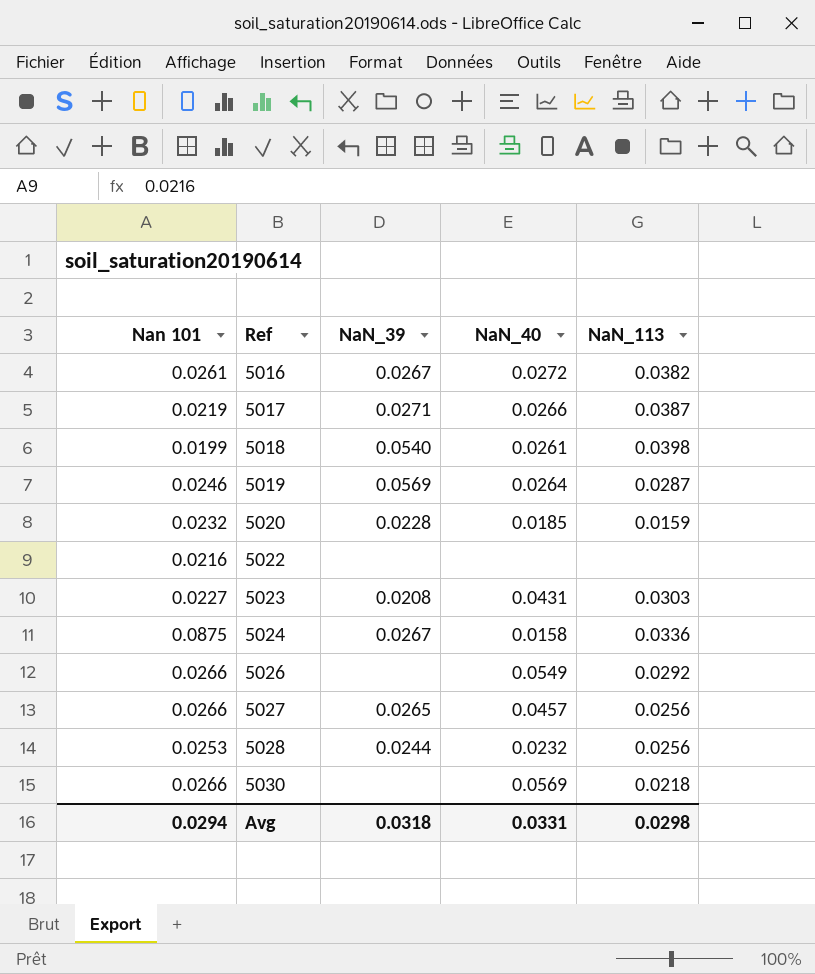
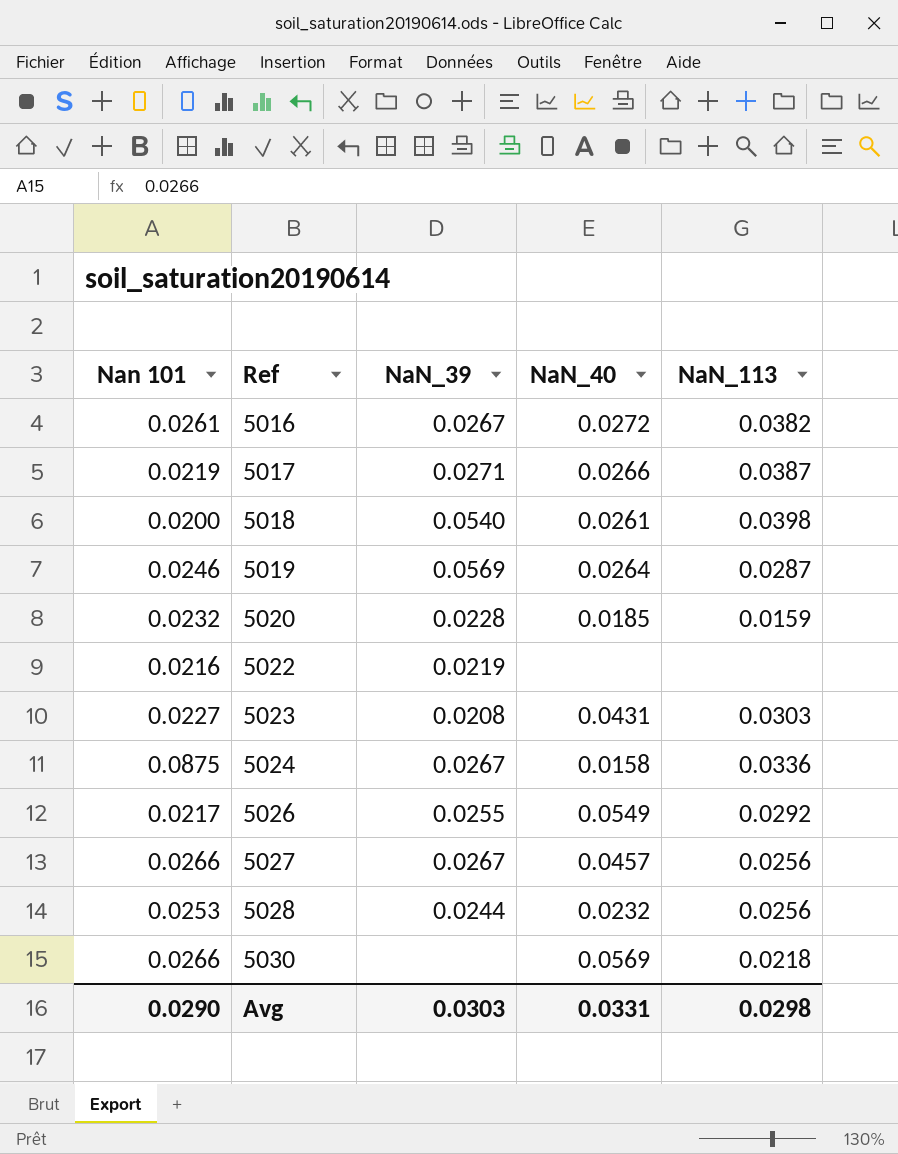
5018 | Nan 101: 0.0199 -> 0.0200
5022 | NaN_39: none -> 0.0219
5026 | Nan 101: 0.0266 -> 0.0217
5026 | NaN_39: none -> 0.0255
5027 | NaN_39: 0.0265 -> 0.0267
Avg | Nan 101: 0.0294 -> 0.0290
Avg | NaN_39: 0.0318 -> 0.0303

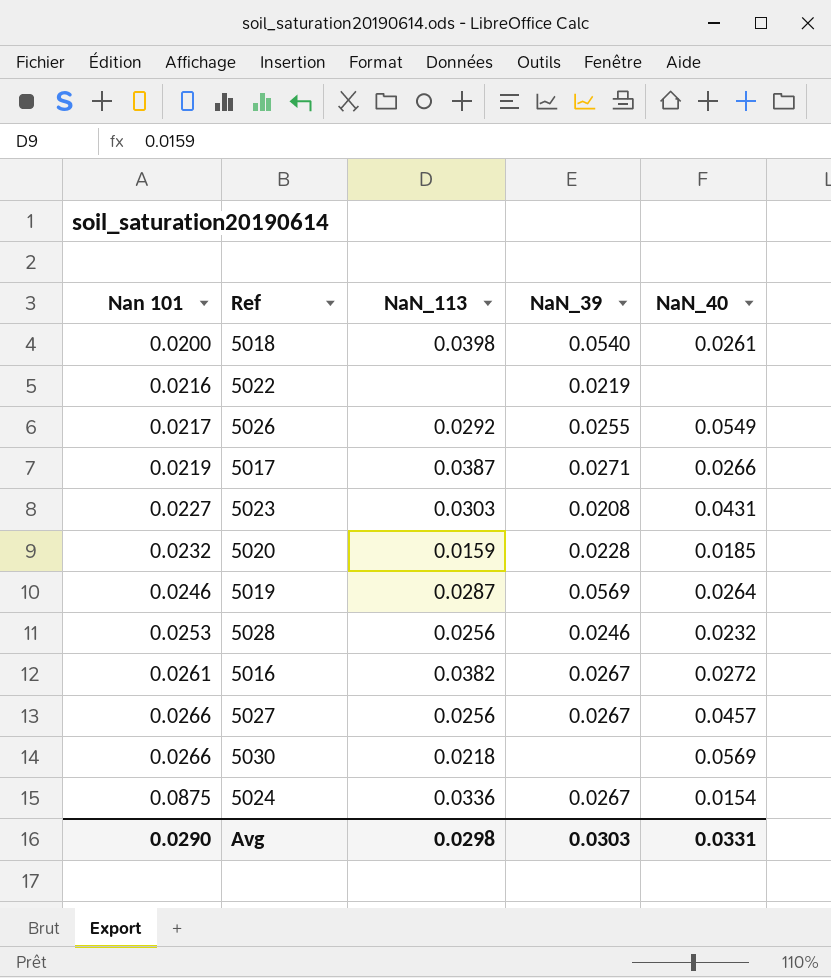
row order: Ref ascending -> Nan 101 ascending
column NaN_113 | position: 5 -> 3
5028 | NaN_39: 0.0244 -> 0.0246
5024 | NaN_40: 0.0158 -> 0.0154

